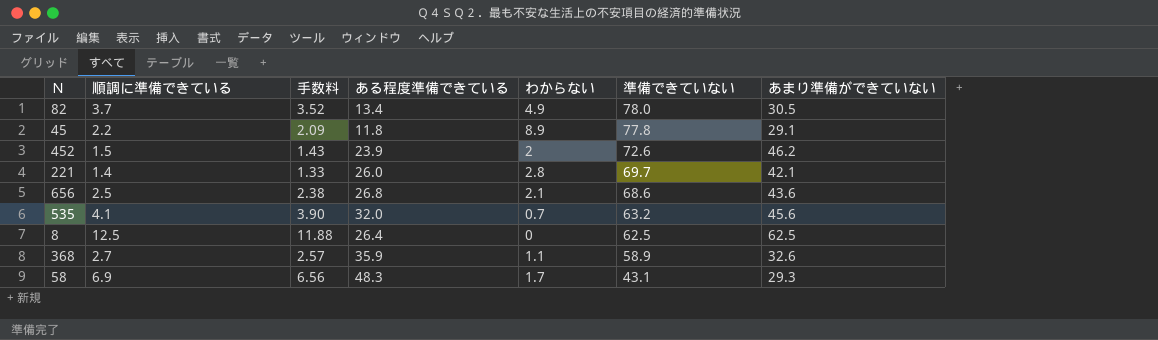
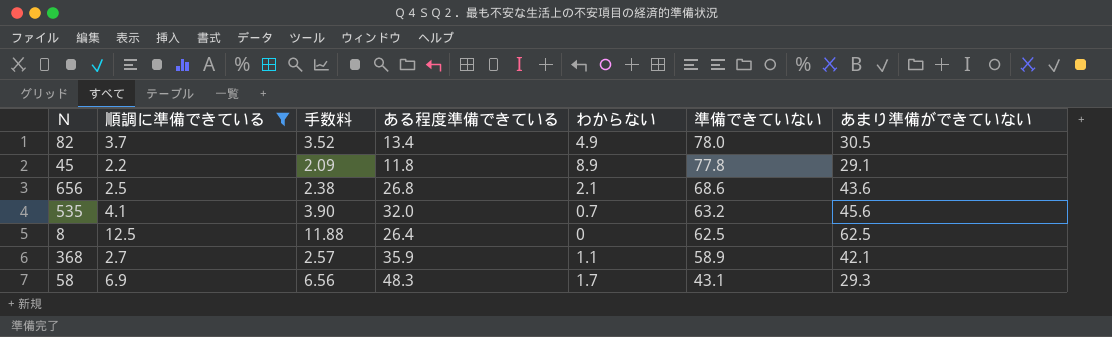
filter: none -> 順調に準備できている >= 2.2
368 | あまり準備ができていない: 32.6 -> 42.1

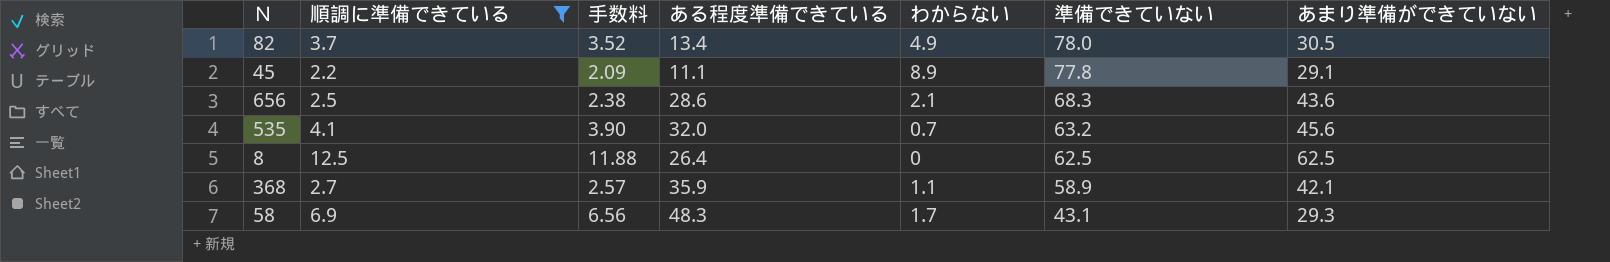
45 | ある程度準備できている: 11.8 -> 11.1
656 | ある程度準備できている: 26.8 -> 28.6
656 | 準備できていない: 68.6 -> 68.3

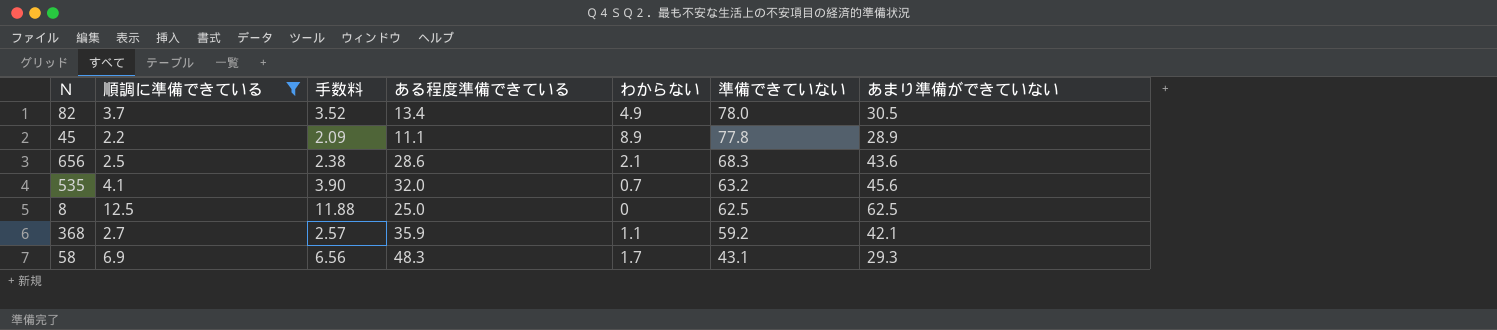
45 | あまり準備ができていない: 29.1 -> 28.9
8 | ある程度準備できている: 26.4 -> 25.0
368 | 準備できていない: 58.9 -> 59.2

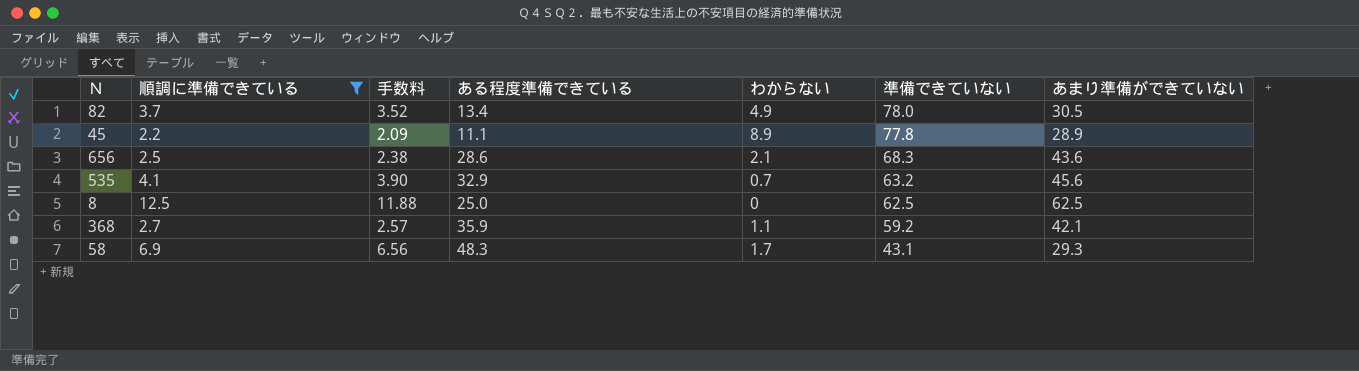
535 | ある程度準備できている: 32.0 -> 32.9

